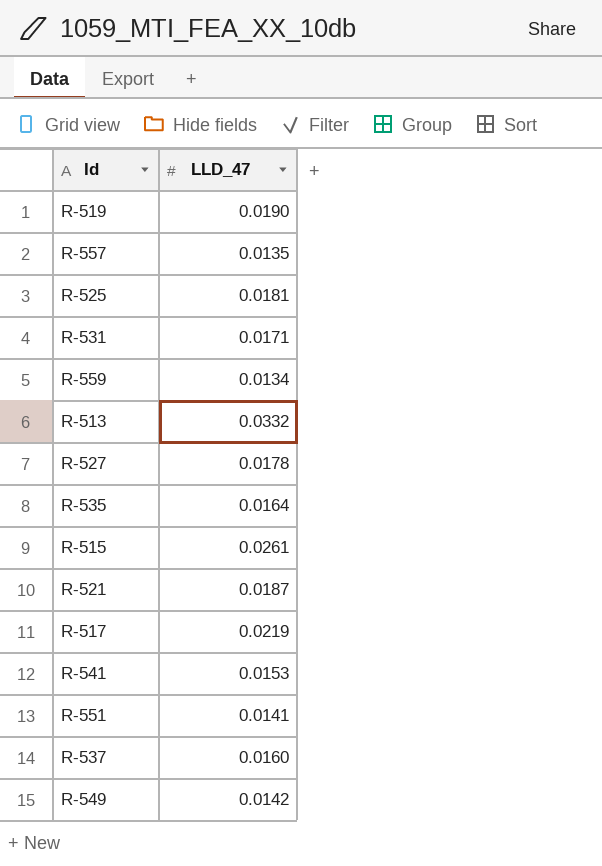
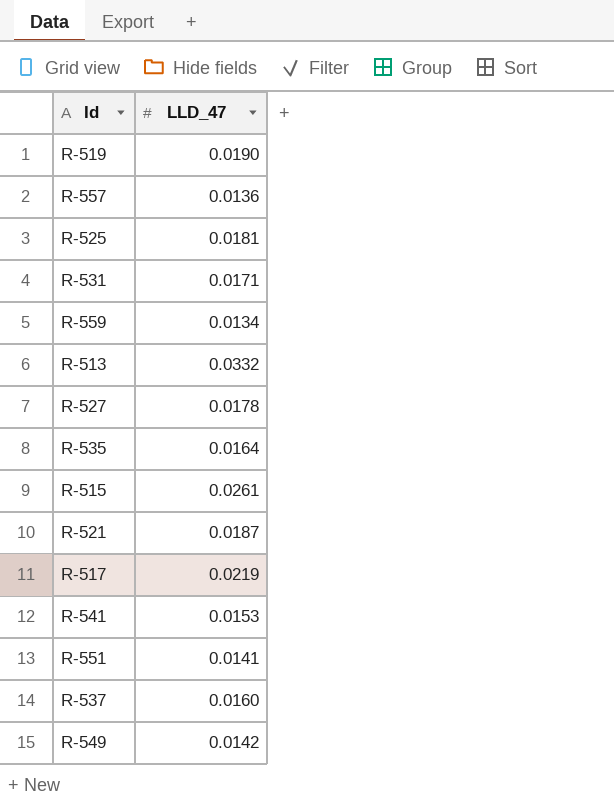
R-557 | LLD_47: 0.0135 -> 0.0136

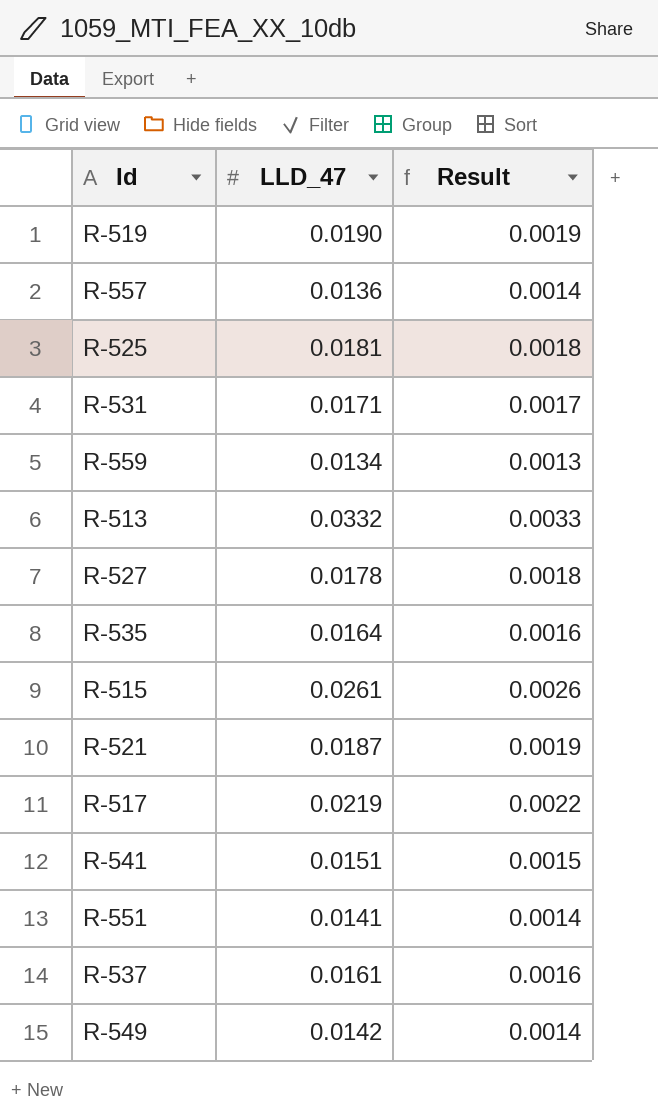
column Result | formula: none -> [LLD_47] * 0.1
R-541 | LLD_47: 0.0153 -> 0.0151
R-537 | LLD_47: 0.0160 -> 0.0161

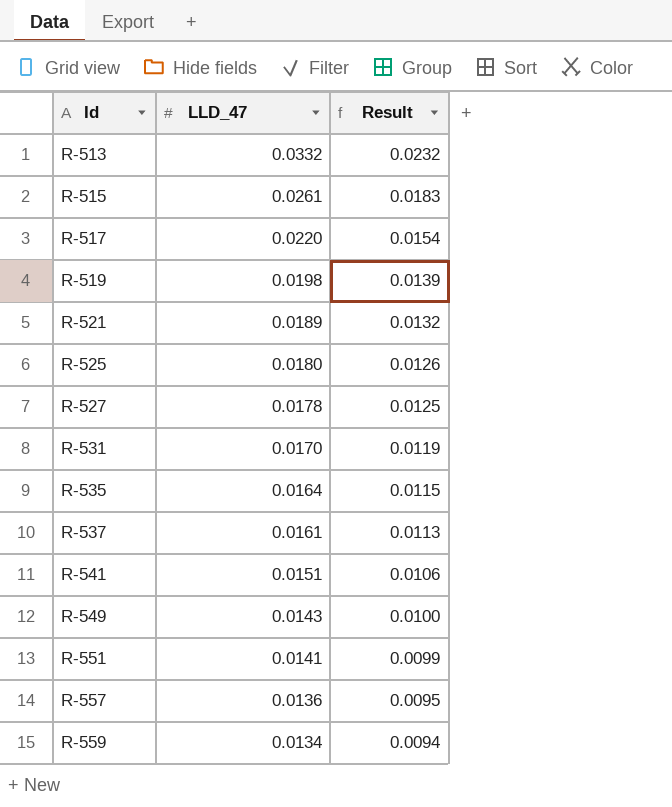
row order: none -> Id ascending
column Result | formula: [LLD_47] * 0.1 -> [LLD_47] * 0.7
R-517 | LLD_47: 0.0219 -> 0.0220
R-519 | LLD_47: 0.0190 -> 0.0198
R-521 | LLD_47: 0.0187 -> 0.0189
R-525 | LLD_47: 0.0181 -> 0.0180
R-531 | LLD_47: 0.0171 -> 0.0170
R-549 | LLD_47: 0.0142 -> 0.0143

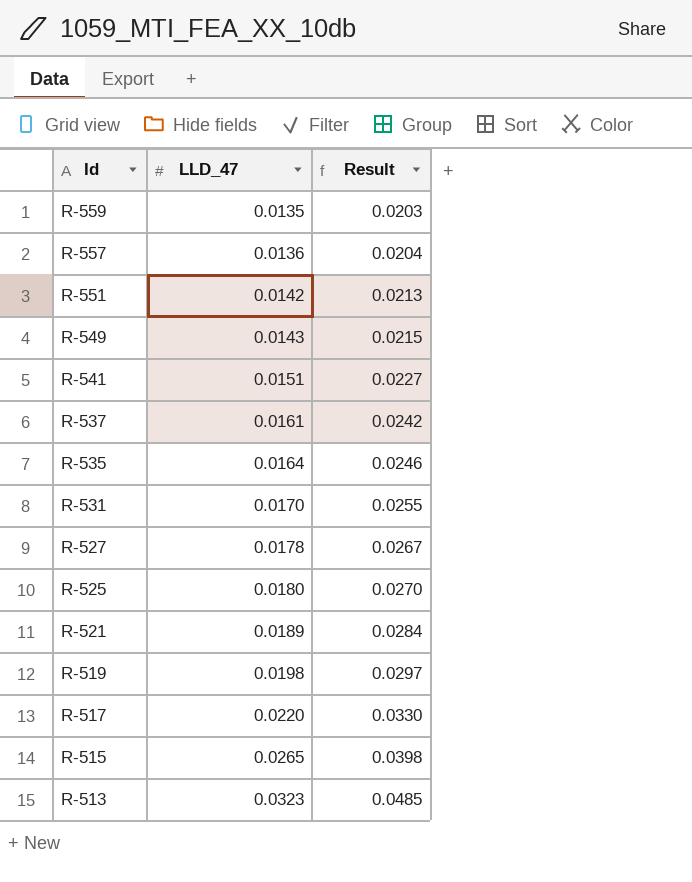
row order: Id ascending -> Id descending
column Result | formula: [LLD_47] * 0.7 -> [LLD_47] * 1.5
R-559 | LLD_47: 0.0134 -> 0.0135
R-551 | LLD_47: 0.0141 -> 0.0142
R-515 | LLD_47: 0.0261 -> 0.0265
R-513 | LLD_47: 0.0332 -> 0.0323

